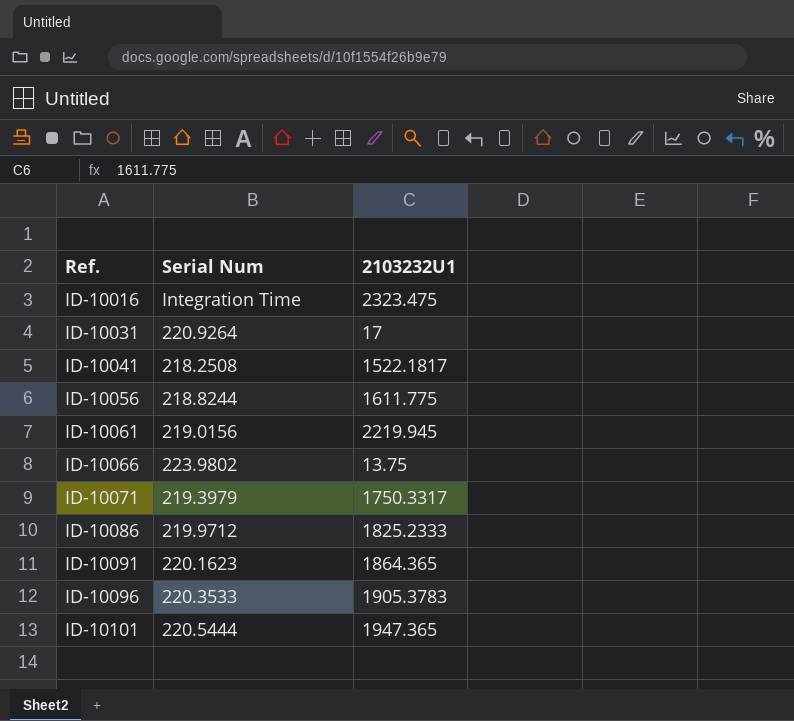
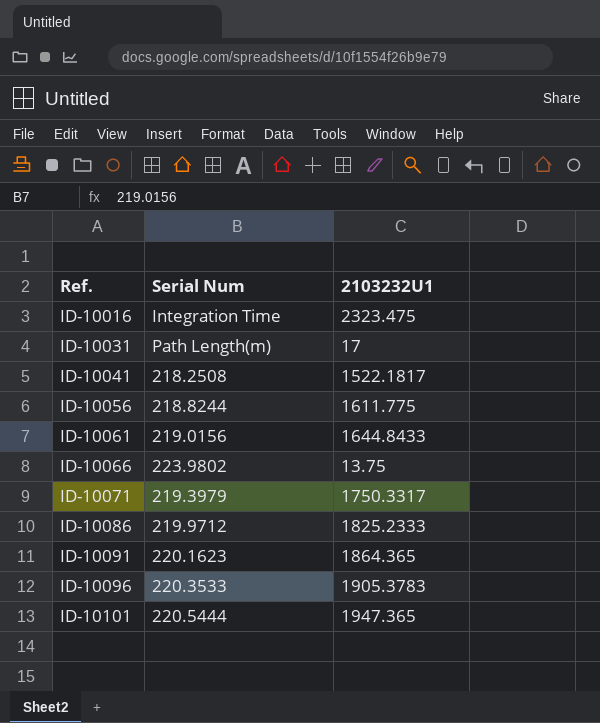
ID-10031 | Serial Num: 220.9264 -> Path Length(m)
ID-10061 | 2103232U1: 2219.945 -> 1644.8433

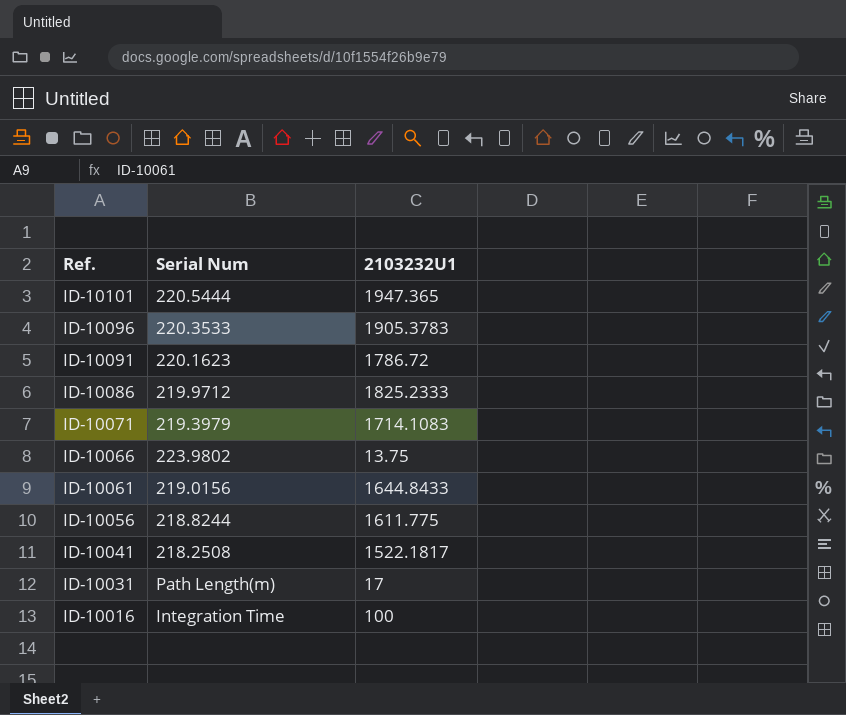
row order: Ref. ascending -> Ref. descending
ID-10091 | 2103232U1: 1864.365 -> 1786.72
ID-10071 | 2103232U1: 1750.3317 -> 1714.1083
ID-10016 | 2103232U1: 2323.475 -> 100

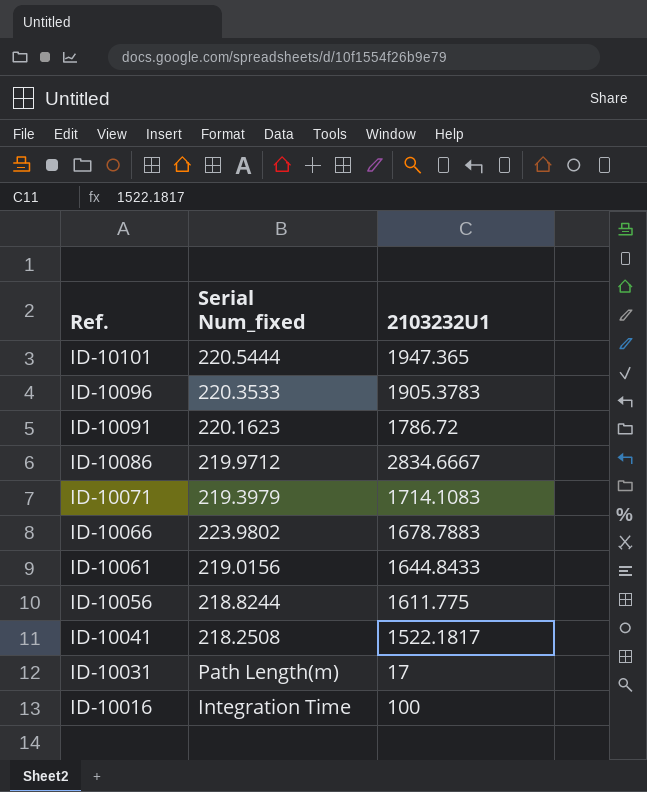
column name: Serial Num -> Serial Num_fixed
ID-10086 | 2103232U1: 1825.2333 -> 2834.6667
ID-10066 | 2103232U1: 13.75 -> 1678.7883

